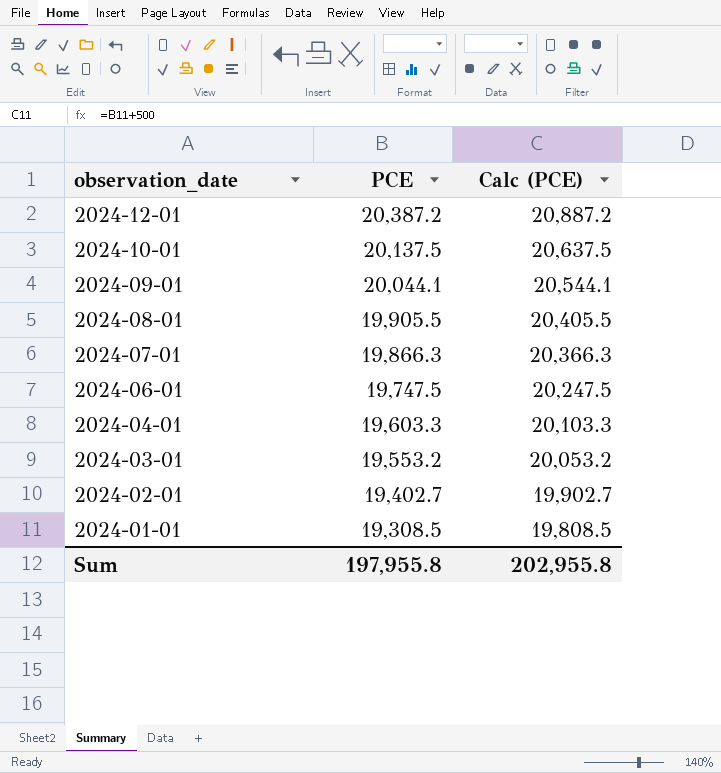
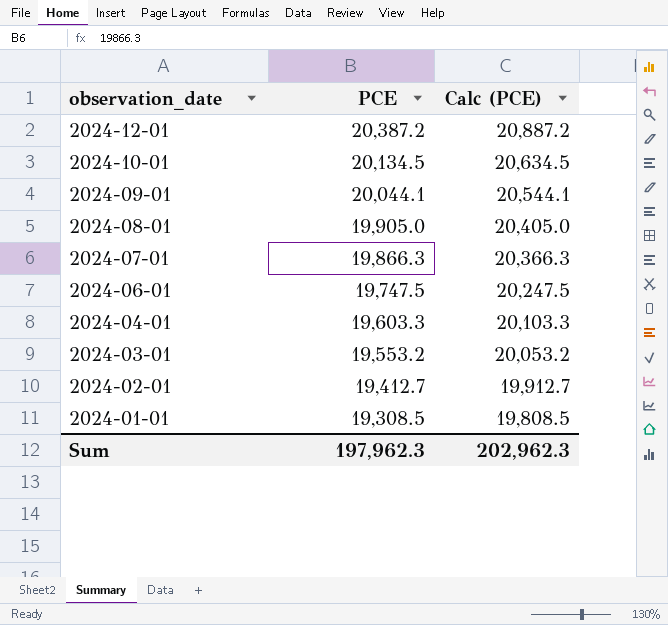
2024-10-01 | PCE: 20,137.5 -> 20,134.5
2024-10-01 | Calc (PCE): 20,637.5 -> 20,634.5
2024-08-01 | PCE: 19,905.5 -> 19,905.0
2024-08-01 | Calc (PCE): 20,405.5 -> 20,405.0
2024-02-01 | PCE: 19,402.7 -> 19,412.7
2024-02-01 | Calc (PCE): 19,902.7 -> 19,912.7
Sum | PCE: 197,955.8 -> 197,962.3
Sum | Calc (PCE): 202,955.8 -> 202,962.3

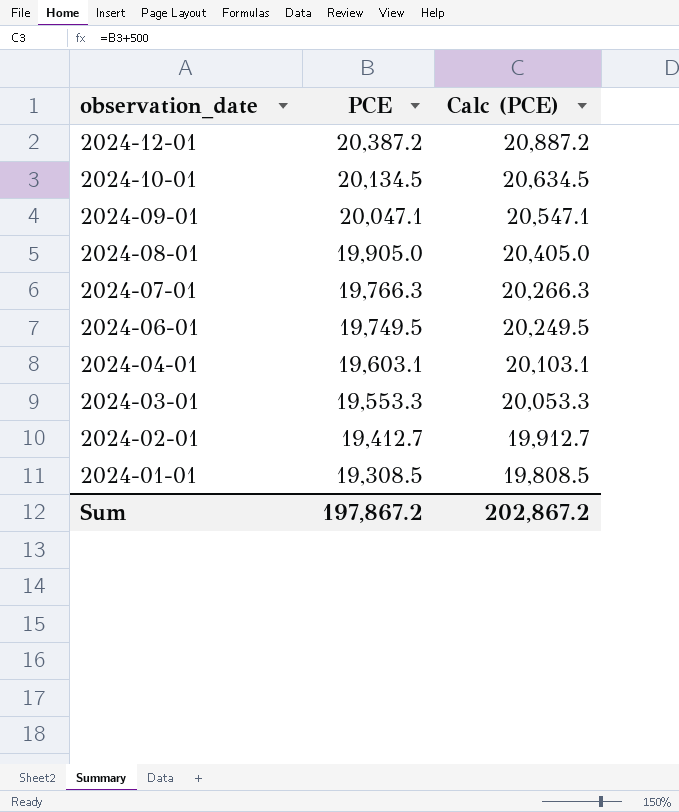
2024-09-01 | PCE: 20,044.1 -> 20,047.1
2024-09-01 | Calc (PCE): 20,544.1 -> 20,547.1
2024-07-01 | PCE: 19,866.3 -> 19,766.3
2024-07-01 | Calc (PCE): 20,366.3 -> 20,266.3
2024-06-01 | PCE: 19,747.5 -> 19,749.5
2024-06-01 | Calc (PCE): 20,247.5 -> 20,249.5
2024-04-01 | PCE: 19,603.3 -> 19,603.1
2024-04-01 | Calc (PCE): 20,103.3 -> 20,103.1
2024-03-01 | PCE: 19,553.2 -> 19,553.3
2024-03-01 | Calc (PCE): 20,053.2 -> 20,053.3
Sum | PCE: 197,962.3 -> 197,867.2
Sum | Calc (PCE): 202,962.3 -> 202,867.2

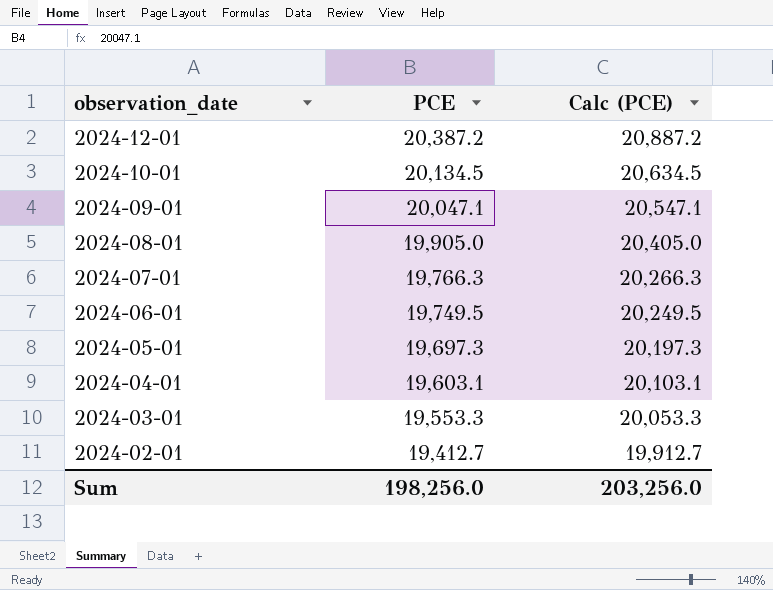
row 2024-01-01: 19,308.5 | 19,808.5 -> none
row 2024-05-01: none -> 19,697.3 | 20,197.3
Sum | PCE: 197,867.2 -> 198,256.0
Sum | Calc (PCE): 202,867.2 -> 203,256.0

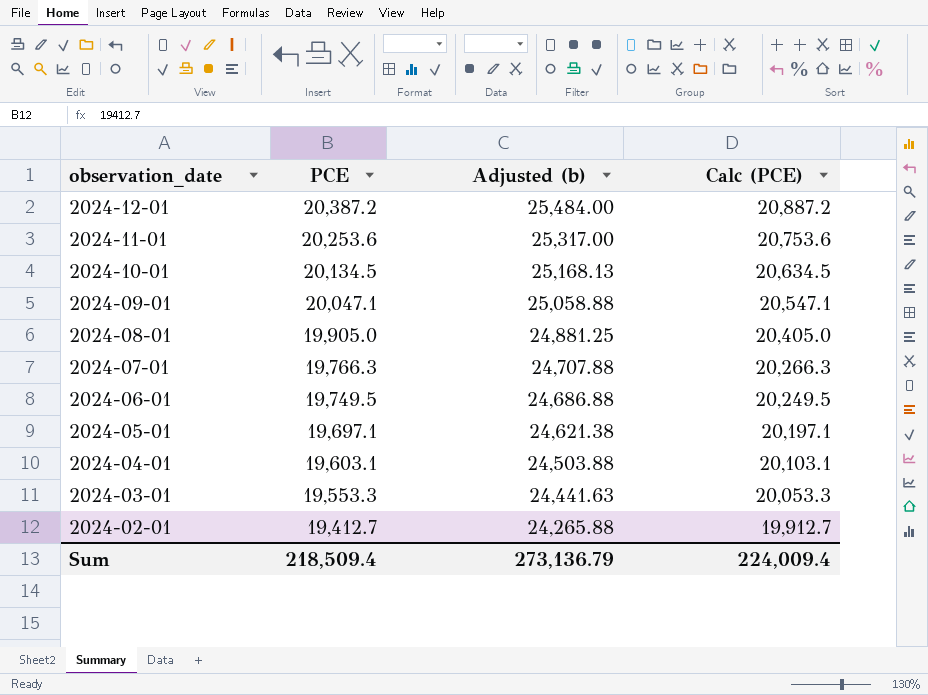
column Adjusted (b) | formula: none -> [PCE] * 1.25
row 2024-11-01: none -> 20,253.6 | 25,317.00 | 20,753.6
2024-05-01 | PCE: 19,697.3 -> 19,697.1
2024-05-01 | Calc (PCE): 20,197.3 -> 20,197.1
Sum | PCE: 198,256.0 -> 218,509.4
Sum | Calc (PCE): 203,256.0 -> 224,009.4

